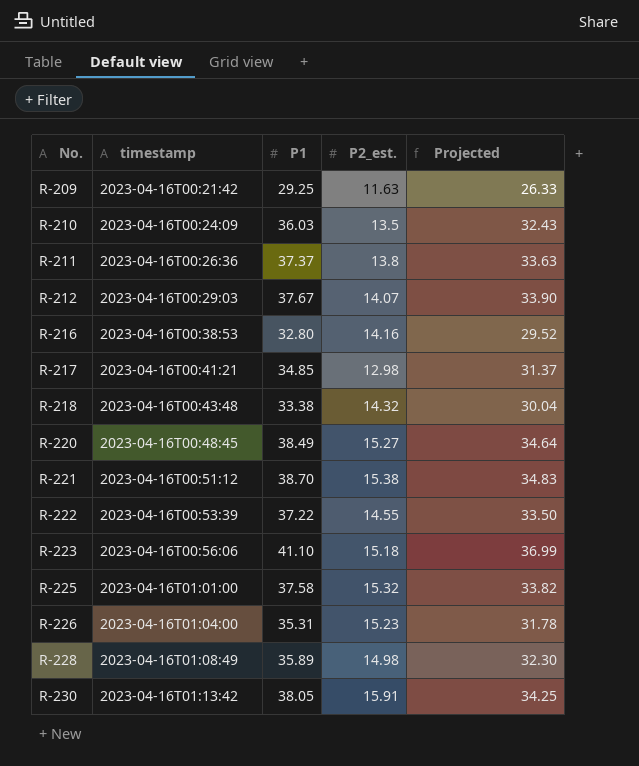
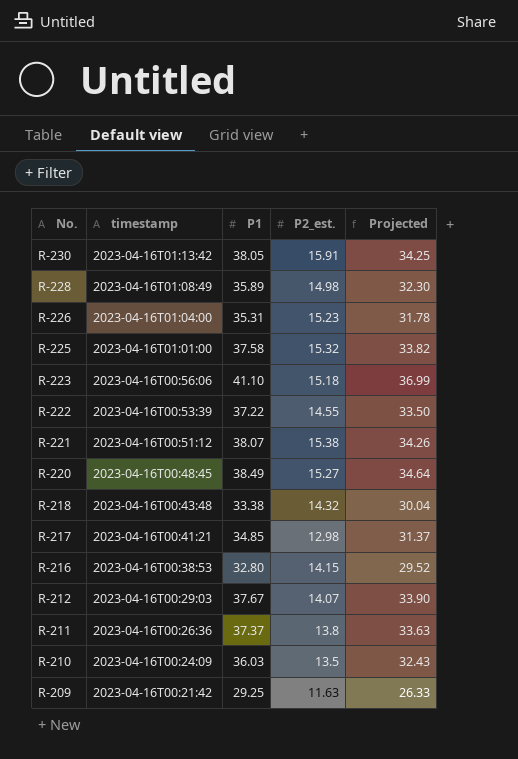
row order: No. ascending -> No. descending
R-221 | P1: 38.70 -> 38.07
R-221 | Projected: 34.83 -> 34.26
R-216 | P2_est.: 14.16 -> 14.15

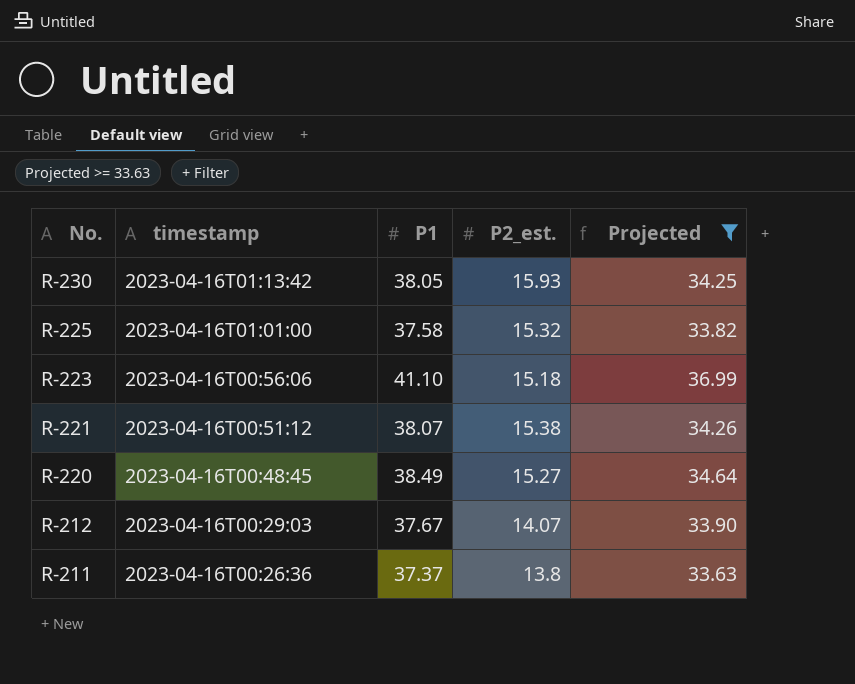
filter: none -> Projected >= 33.63
R-230 | P2_est.: 15.91 -> 15.93

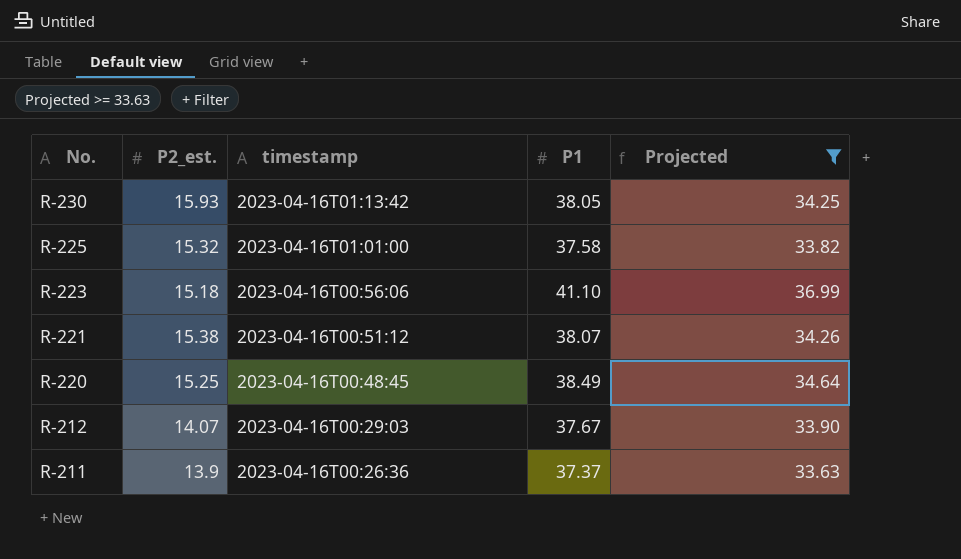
column P2_est. | position: 4 -> 2
R-220 | P2_est.: 15.27 -> 15.25
R-211 | P2_est.: 13.8 -> 13.9

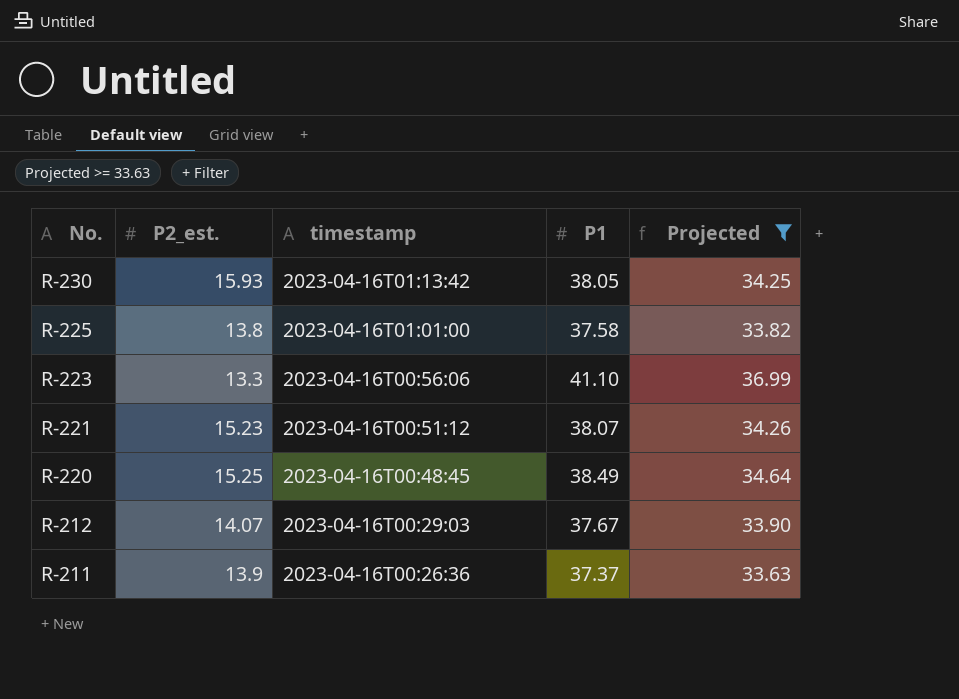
R-225 | P2_est.: 15.32 -> 13.8
R-223 | P2_est.: 15.18 -> 13.3
R-221 | P2_est.: 15.38 -> 15.23

